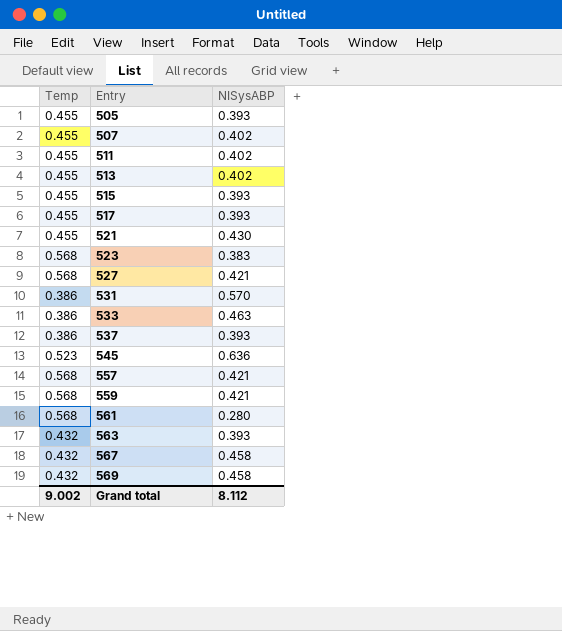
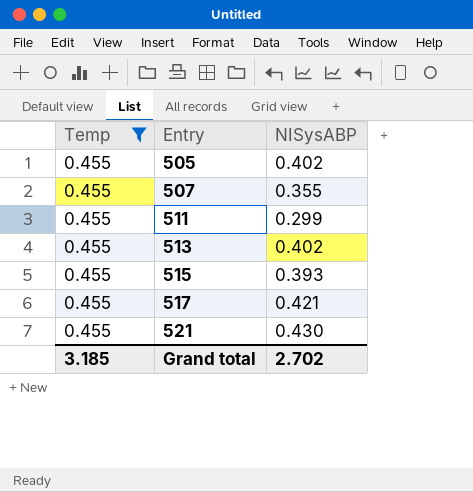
filter: none -> Temp = 0.455
505 | NISysABP: 0.393 -> 0.402
507 | NISysABP: 0.402 -> 0.355
511 | NISysABP: 0.402 -> 0.299
517 | NISysABP: 0.393 -> 0.421
Grand total | Temp: 9.002 -> 3.185
Grand total | NISysABP: 8.112 -> 2.702

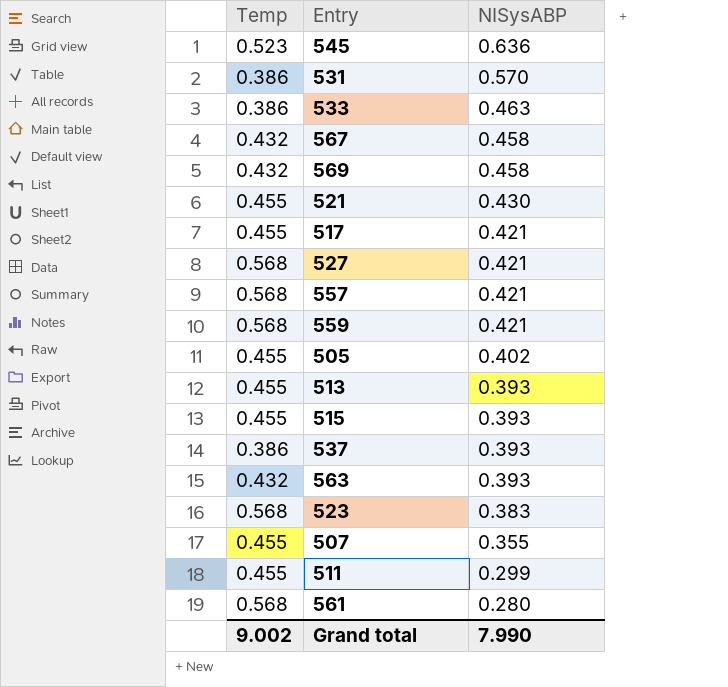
filter: Temp = 0.455 -> none
row order: Entry ascending -> NISysABP descending
513 | NISysABP: 0.402 -> 0.393
Grand total | Temp: 3.185 -> 9.002
Grand total | NISysABP: 2.702 -> 7.990

